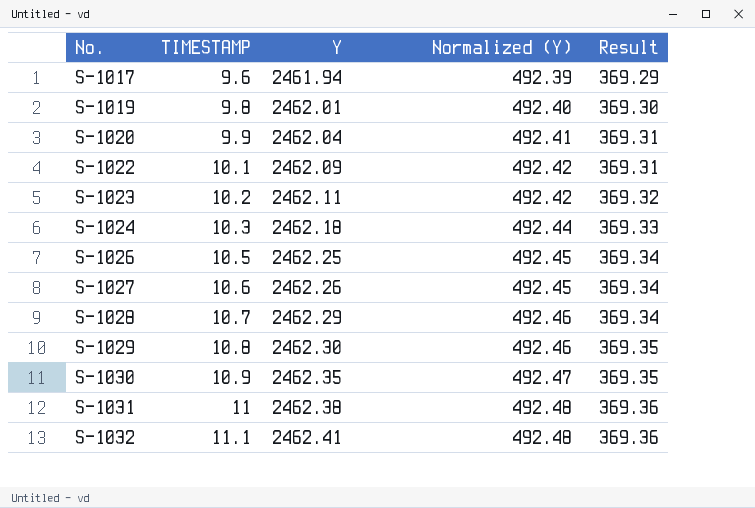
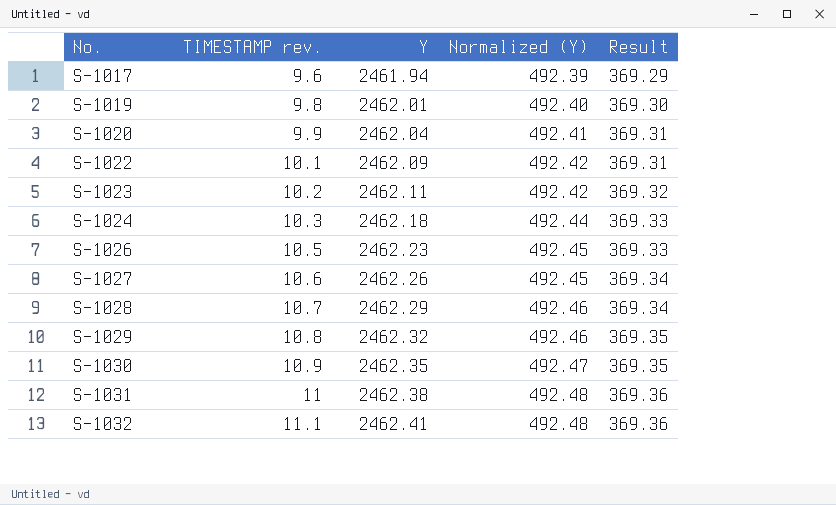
column name: TIMESTAMP -> TIMESTAMP rev.
S-1026 | Y: 2462.25 -> 2462.23
S-1026 | Result: 369.34 -> 369.33
S-1029 | Y: 2462.30 -> 2462.32

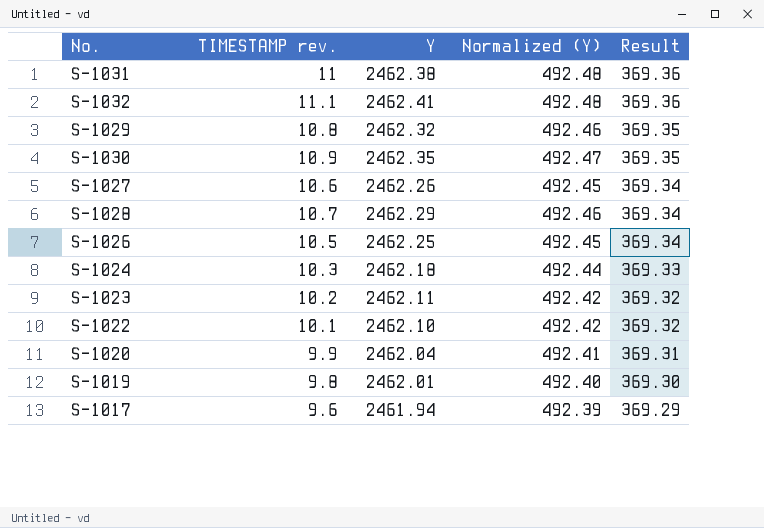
row order: No. ascending -> Result descending
S-1026 | Y: 2462.23 -> 2462.25
S-1026 | Result: 369.33 -> 369.34
S-1022 | Y: 2462.09 -> 2462.10
S-1022 | Result: 369.31 -> 369.32

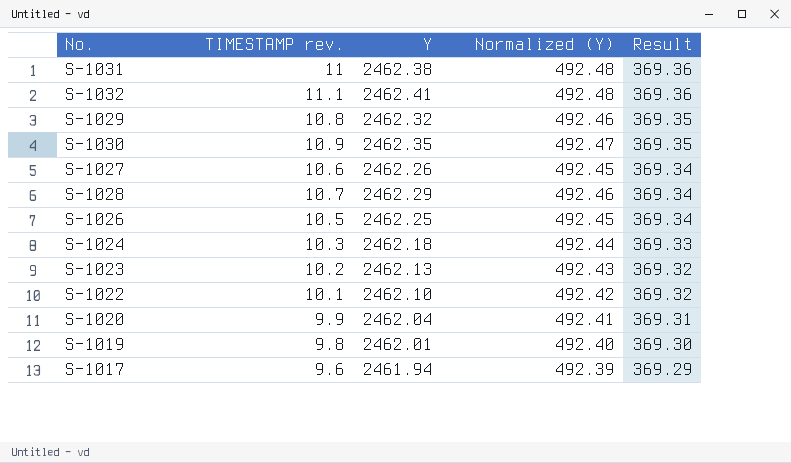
S-1023 | Y: 2462.11 -> 2462.13
S-1023 | Normalized (Y): 492.42 -> 492.43

